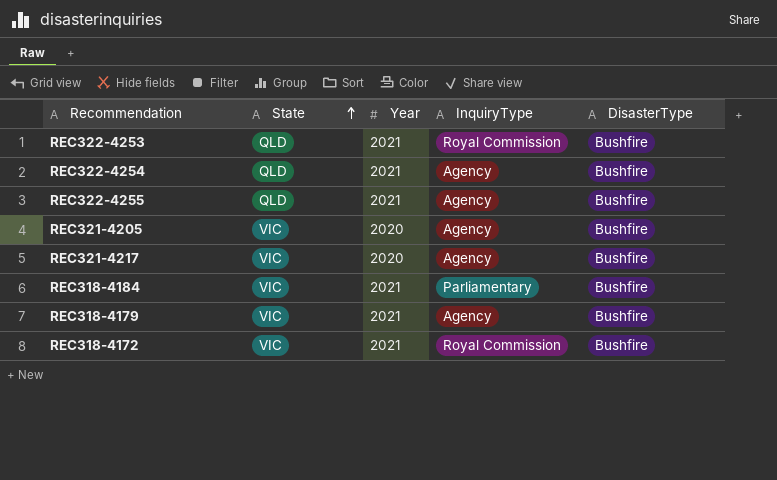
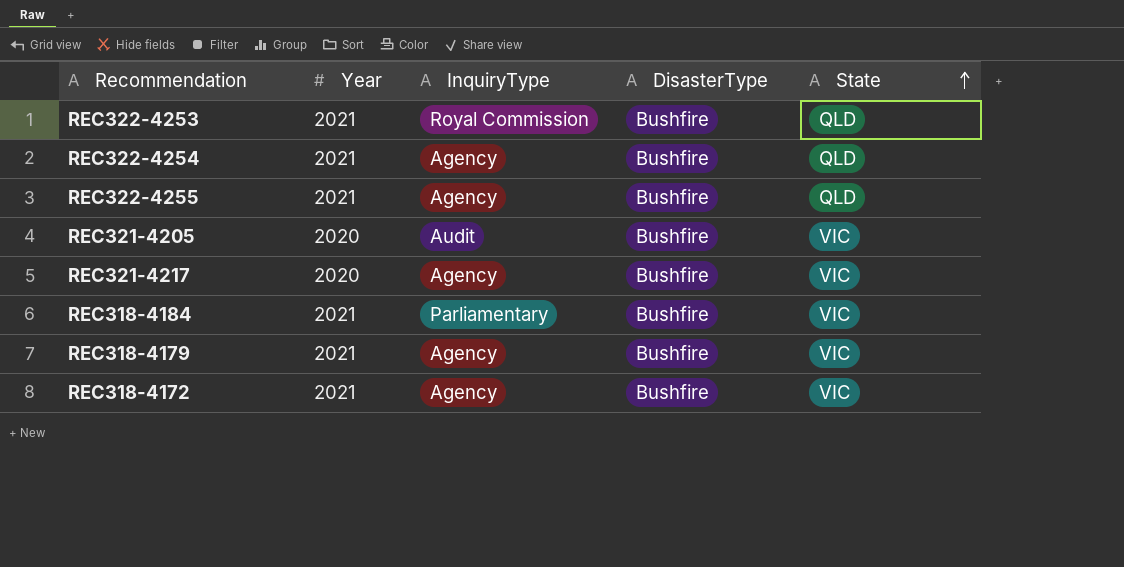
column State | position: 2 -> 5
REC321-4205 | InquiryType: Agency -> Audit
REC318-4172 | InquiryType: Royal Commission -> Agency

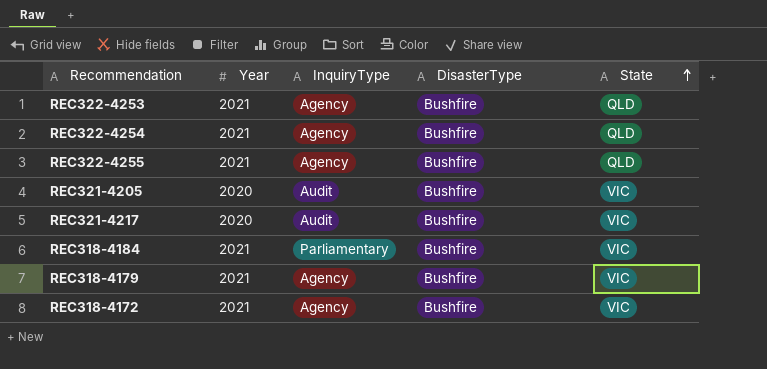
REC322-4253 | InquiryType: Royal Commission -> Agency
REC321-4217 | InquiryType: Agency -> Audit

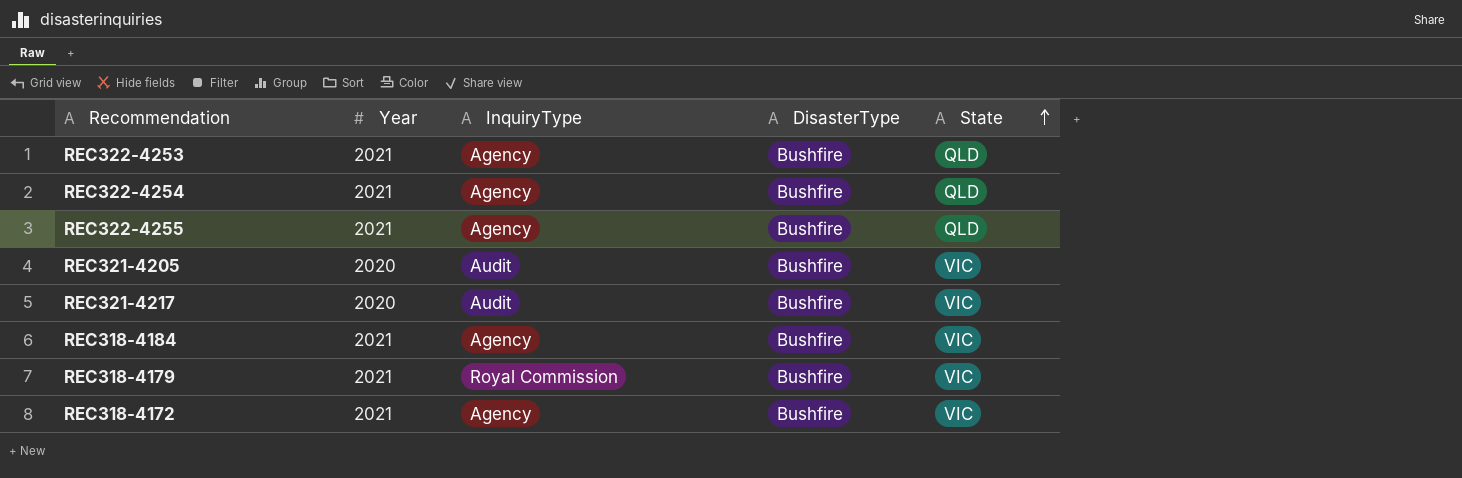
REC318-4184 | InquiryType: Parliamentary -> Agency
REC318-4179 | InquiryType: Agency -> Royal Commission

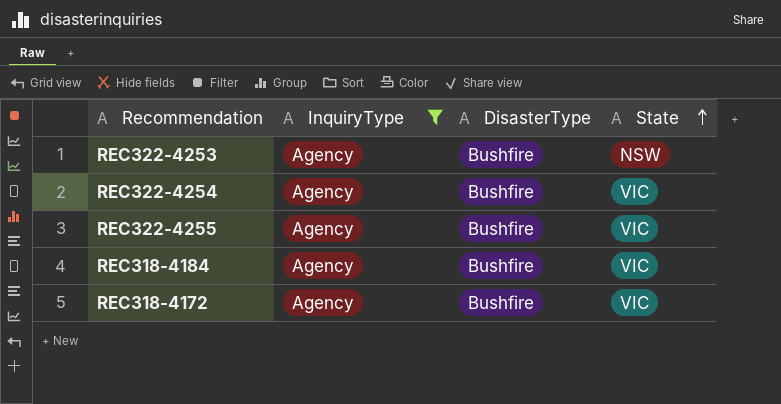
filter: none -> InquiryType = Agency
column Year | position: 2 -> none
REC322-4253 | State: QLD -> NSW
REC322-4254 | State: QLD -> VIC
REC322-4255 | State: QLD -> VIC

